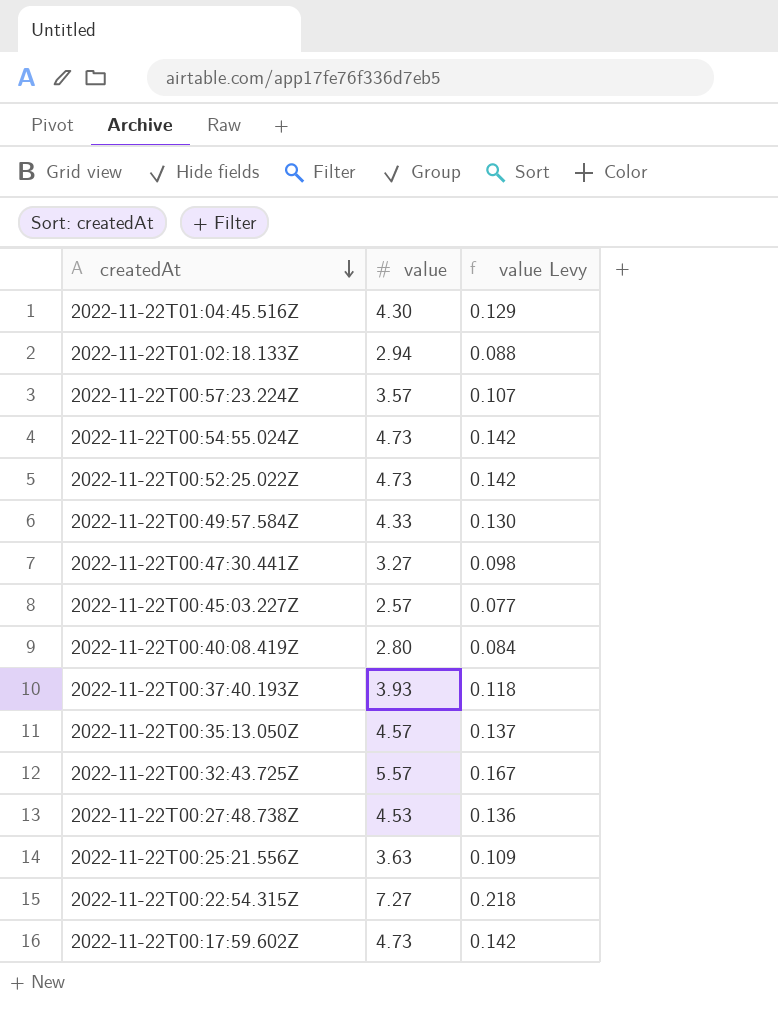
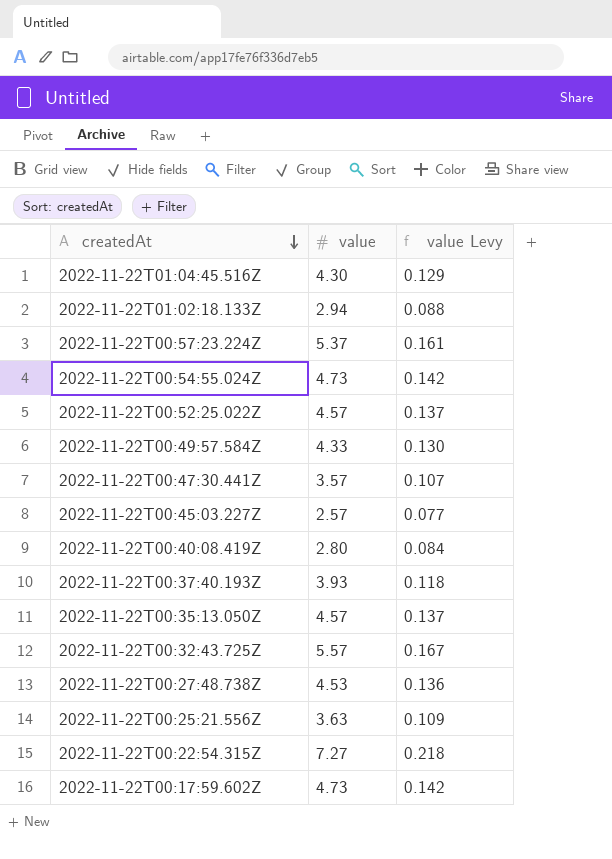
2022-11-22T00:57:23.224Z | value: 3.57 -> 5.37
2022-11-22T00:57:23.224Z | value Levy: 0.107 -> 0.161
2022-11-22T00:52:25.022Z | value: 4.73 -> 4.57
2022-11-22T00:52:25.022Z | value Levy: 0.142 -> 0.137
2022-11-22T00:47:30.441Z | value: 3.27 -> 3.57
2022-11-22T00:47:30.441Z | value Levy: 0.098 -> 0.107

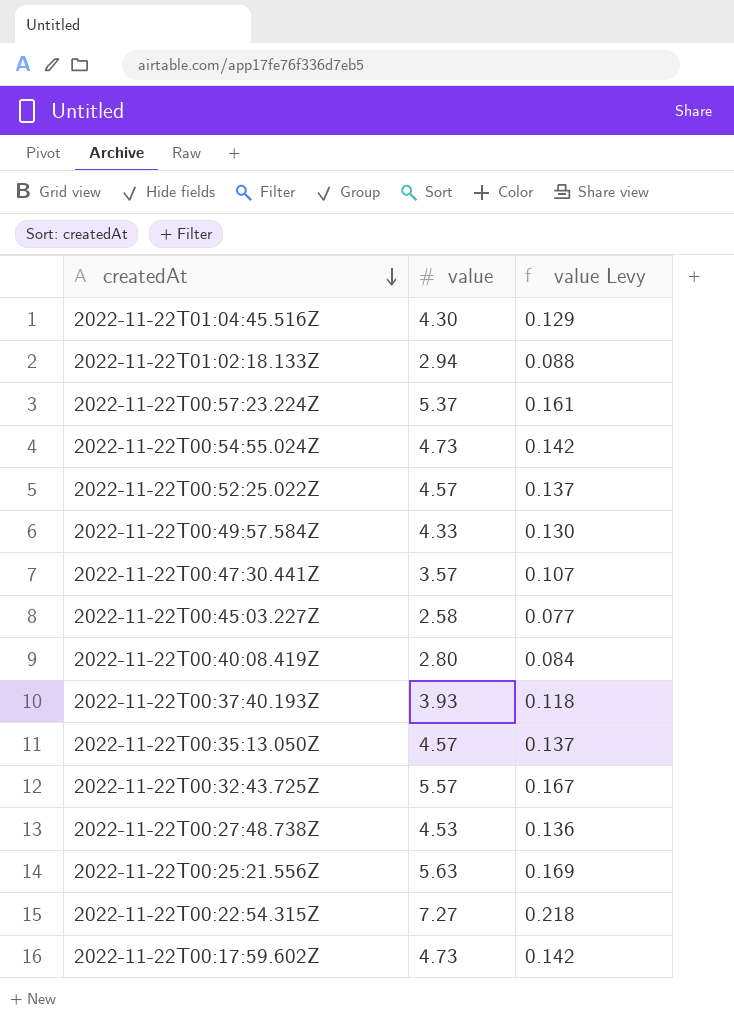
2022-11-22T00:45:03.227Z | value: 2.57 -> 2.58
2022-11-22T00:25:21.556Z | value: 3.63 -> 5.63
2022-11-22T00:25:21.556Z | value Levy: 0.109 -> 0.169

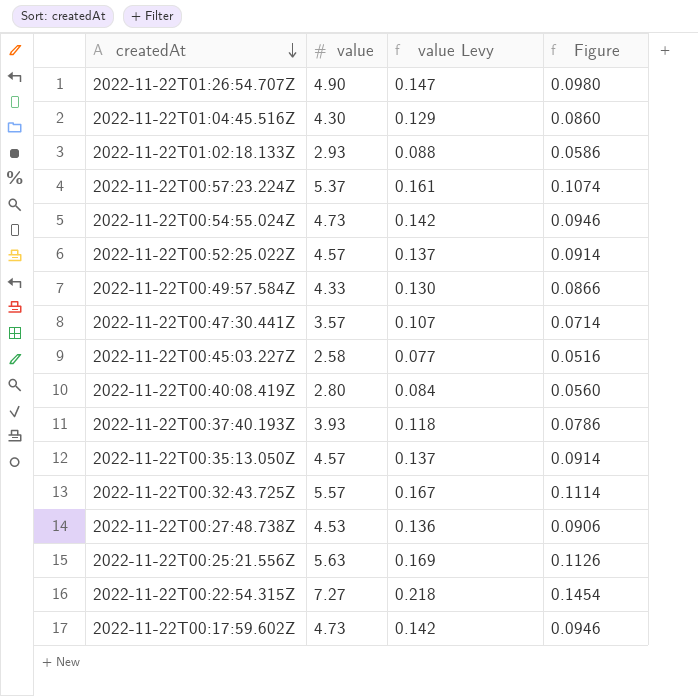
column Figure | formula: none -> [value] * 0.02
row 2022-11-22T01:26:54.707Z: none -> 4.90 | 0.147 | 0.0980
2022-11-22T01:02:18.133Z | value: 2.94 -> 2.93

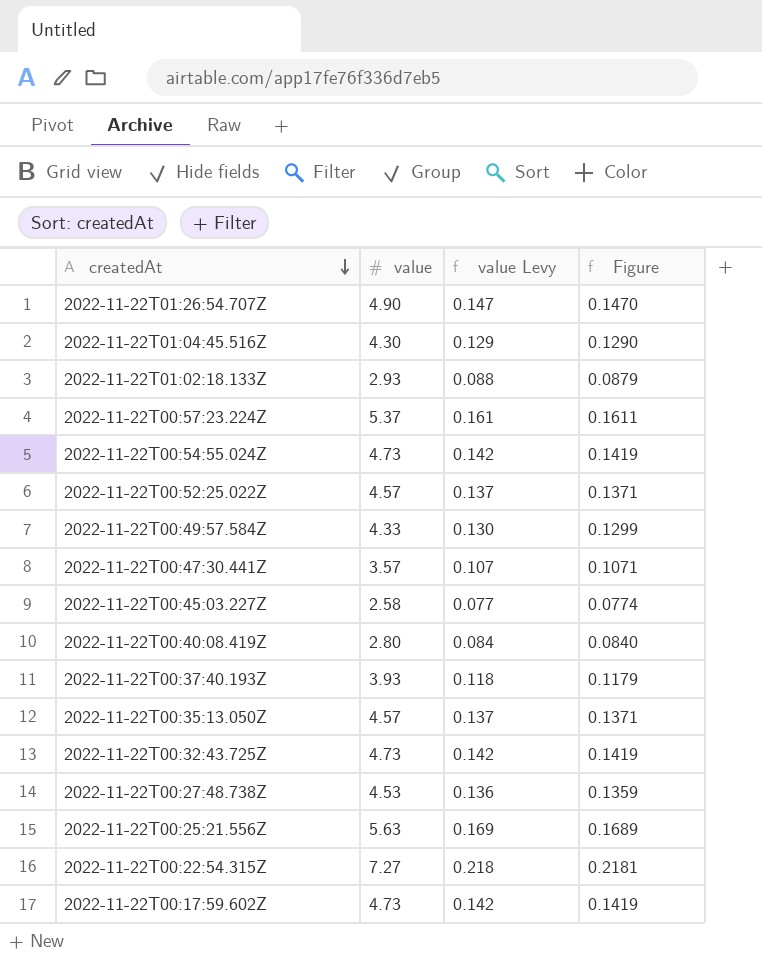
column Figure | formula: [value] * 0.02 -> [value] * 0.03
2022-11-22T00:32:43.725Z | value: 5.57 -> 4.73
2022-11-22T00:32:43.725Z | value Levy: 0.167 -> 0.142

